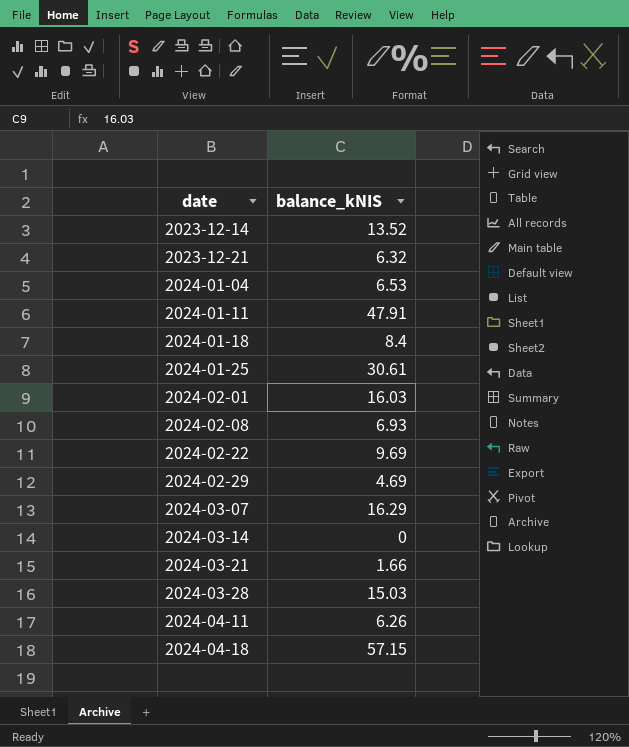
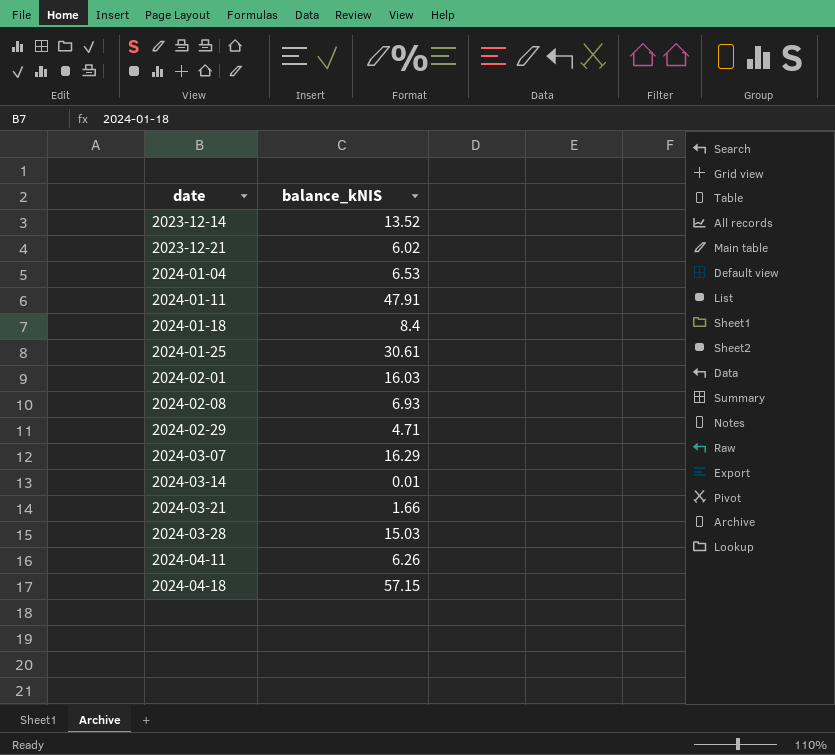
row 2024-02-22: 9.69 -> none
2023-12-21 | balance_kNIS: 6.32 -> 6.02
2024-02-29 | balance_kNIS: 4.69 -> 4.71
2024-03-14 | balance_kNIS: 0 -> 0.01

